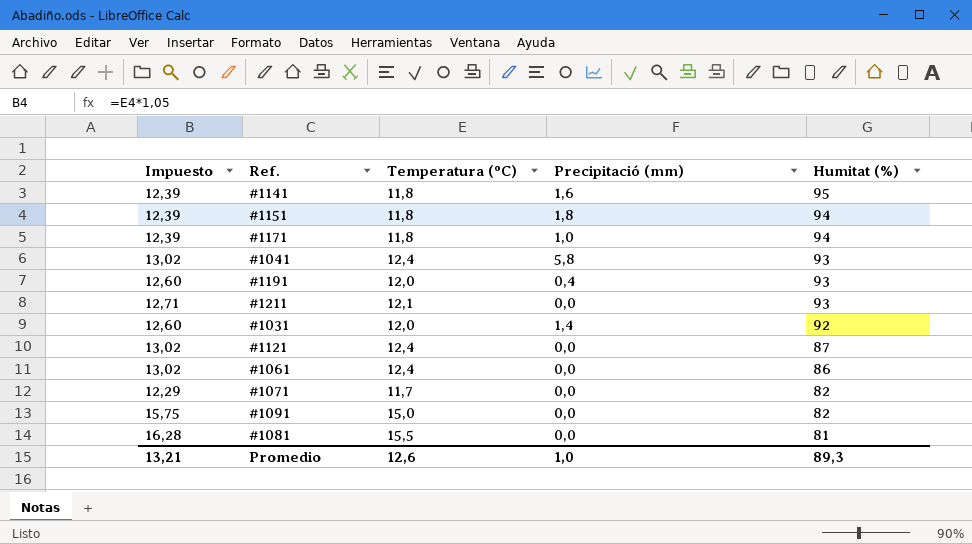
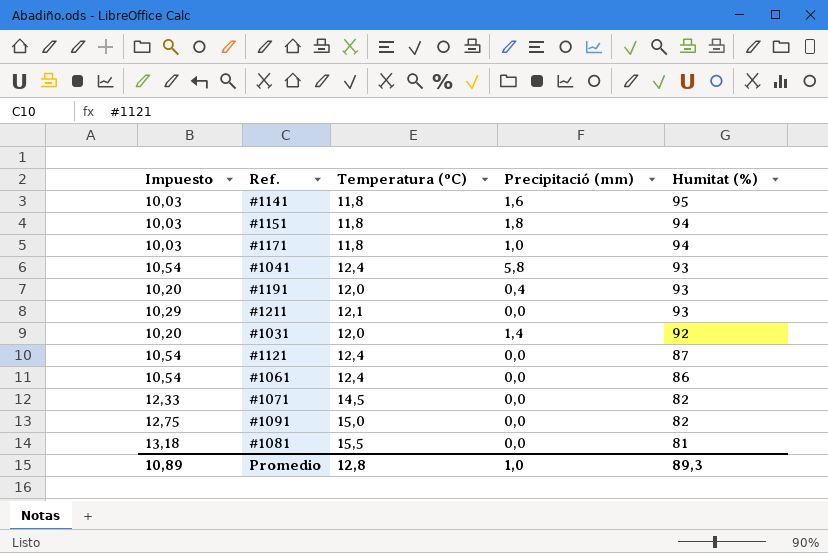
column Impuesto | formula: [Temperatura (ºC)] * 1,05 -> [Temperatura (ºC)] * 0,85
#1071 | Temperatura (ºC): 11,7 -> 14,5
Promedio | Impuesto: 13,21 -> 10,89
Promedio | Temperatura (ºC): 12,6 -> 12,8

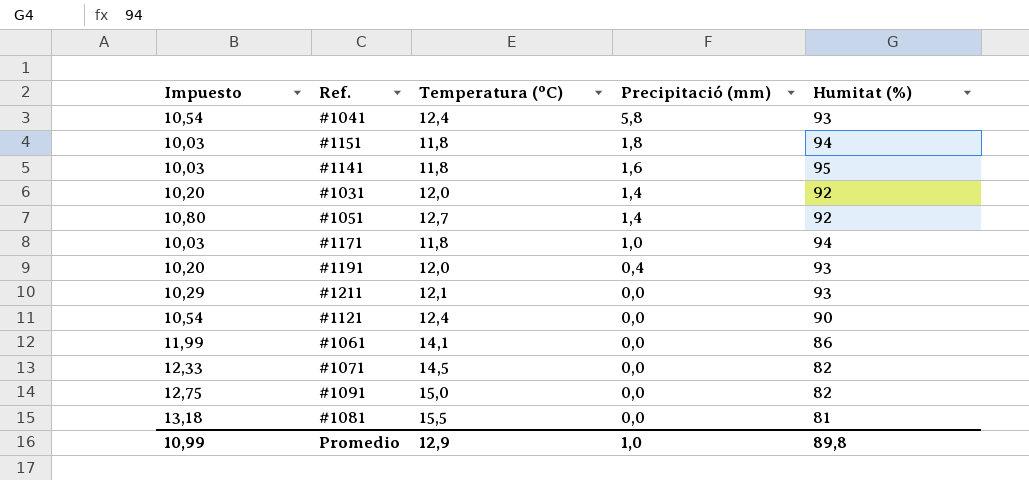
row order: Humitat (%) descending -> Precipitació (mm) descending
row #1051: none -> 10,80 | 12,7 | 1,4 | 92
#1121 | Humitat (%): 87 -> 90
#1061 | Impuesto: 10,54 -> 11,99
#1061 | Temperatura (ºC): 12,4 -> 14,1
Promedio | Impuesto: 10,89 -> 10,99
Promedio | Temperatura (ºC): 12,8 -> 12,9
Promedio | Humitat (%): 89,3 -> 89,8

